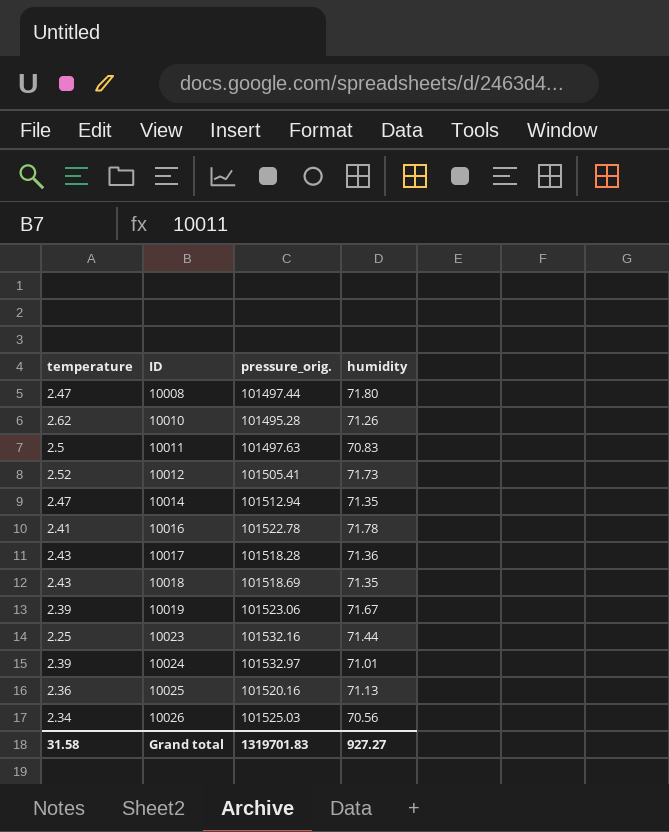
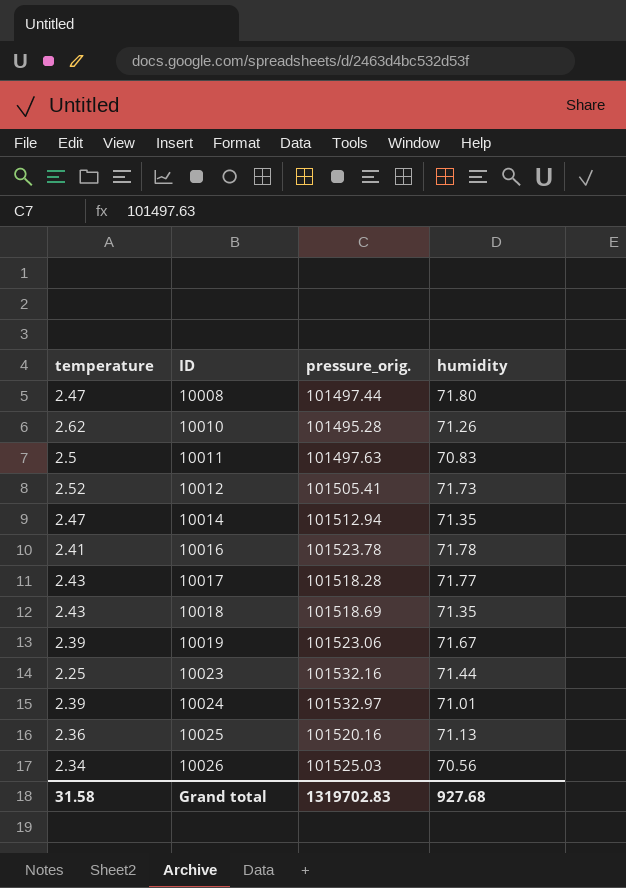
10016 | pressure_orig.: 101522.78 -> 101523.78
10017 | humidity: 71.36 -> 71.77
Grand total | pressure_orig.: 1319701.83 -> 1319702.83
Grand total | humidity: 927.27 -> 927.68

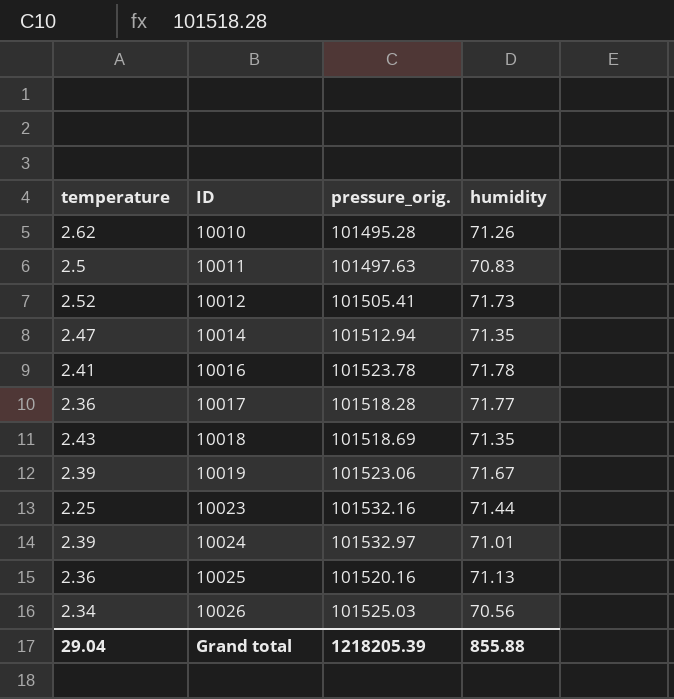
row 10008: 2.47 | 101497.44 | 71.80 -> none
10017 | temperature: 2.43 -> 2.36
Grand total | temperature: 31.58 -> 29.04
Grand total | pressure_orig.: 1319702.83 -> 1218205.39
Grand total | humidity: 927.68 -> 855.88

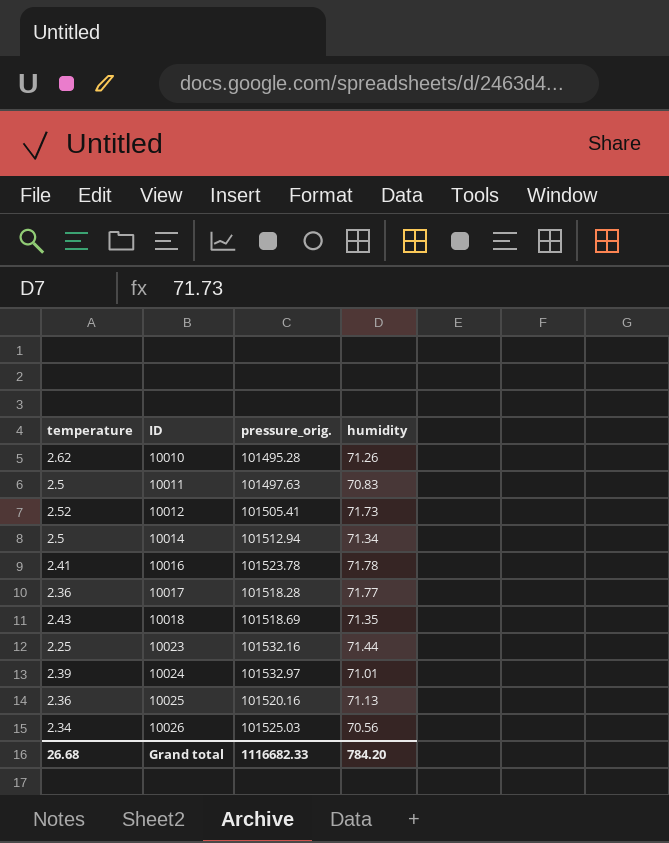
row 10019: 2.39 | 101523.06 | 71.67 -> none
10014 | temperature: 2.47 -> 2.5
10014 | humidity: 71.35 -> 71.34
Grand total | temperature: 29.04 -> 26.68
Grand total | pressure_orig.: 1218205.39 -> 1116682.33
Grand total | humidity: 855.88 -> 784.20

